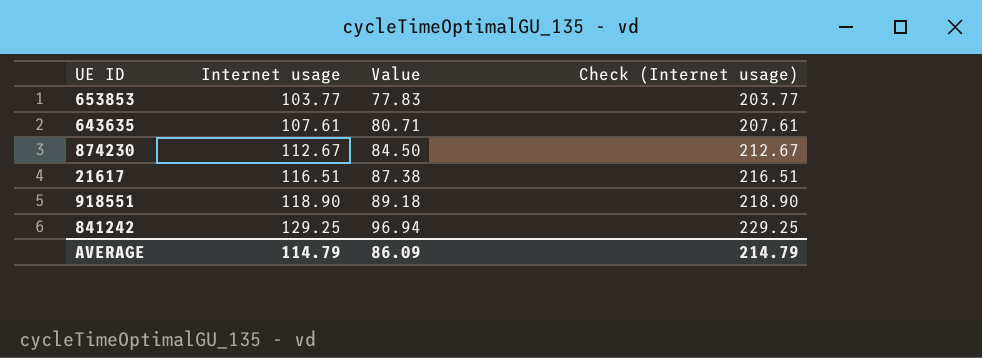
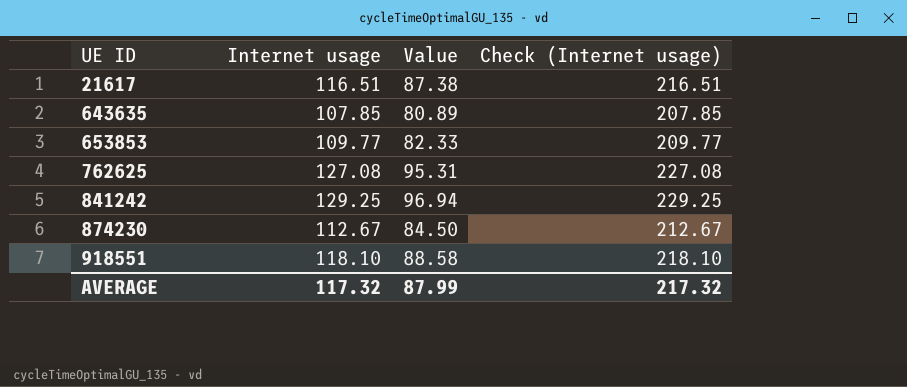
row order: Internet usage ascending -> UE ID ascending
643635 | Internet usage: 107.61 -> 107.85
643635 | Value: 80.71 -> 80.89
643635 | Check (Internet usage): 207.61 -> 207.85
653853 | Internet usage: 103.77 -> 109.77
653853 | Value: 77.83 -> 82.33
653853 | Check (Internet usage): 203.77 -> 209.77
row 762625: none -> 127.08 | 95.31 | 227.08
918551 | Internet usage: 118.90 -> 118.10
918551 | Value: 89.18 -> 88.58
918551 | Check (Internet usage): 218.90 -> 218.10
AVERAGE | Internet usage: 114.79 -> 117.32
AVERAGE | Value: 86.09 -> 87.99
AVERAGE | Check (Internet usage): 214.79 -> 217.32

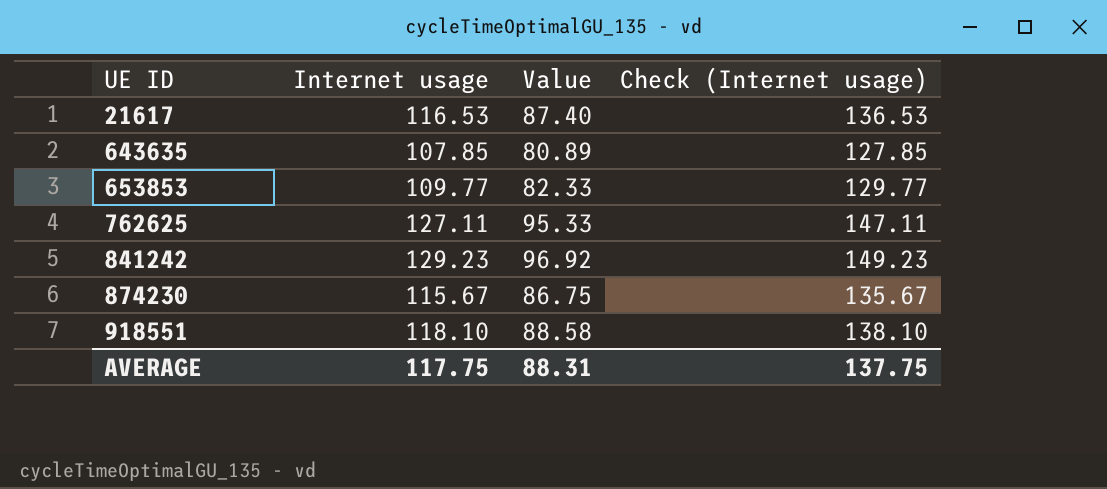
column Check (Internet usage) | formula: [Internet usage] + 100 -> [Internet usage] + 20
21617 | Internet usage: 116.51 -> 116.53
21617 | Value: 87.38 -> 87.40
762625 | Internet usage: 127.08 -> 127.11
762625 | Value: 95.31 -> 95.33
841242 | Internet usage: 129.25 -> 129.23
841242 | Value: 96.94 -> 96.92
874230 | Internet usage: 112.67 -> 115.67
874230 | Value: 84.50 -> 86.75
AVERAGE | Internet usage: 117.32 -> 117.75
AVERAGE | Value: 87.99 -> 88.31
AVERAGE | Check (Internet usage): 217.32 -> 137.75

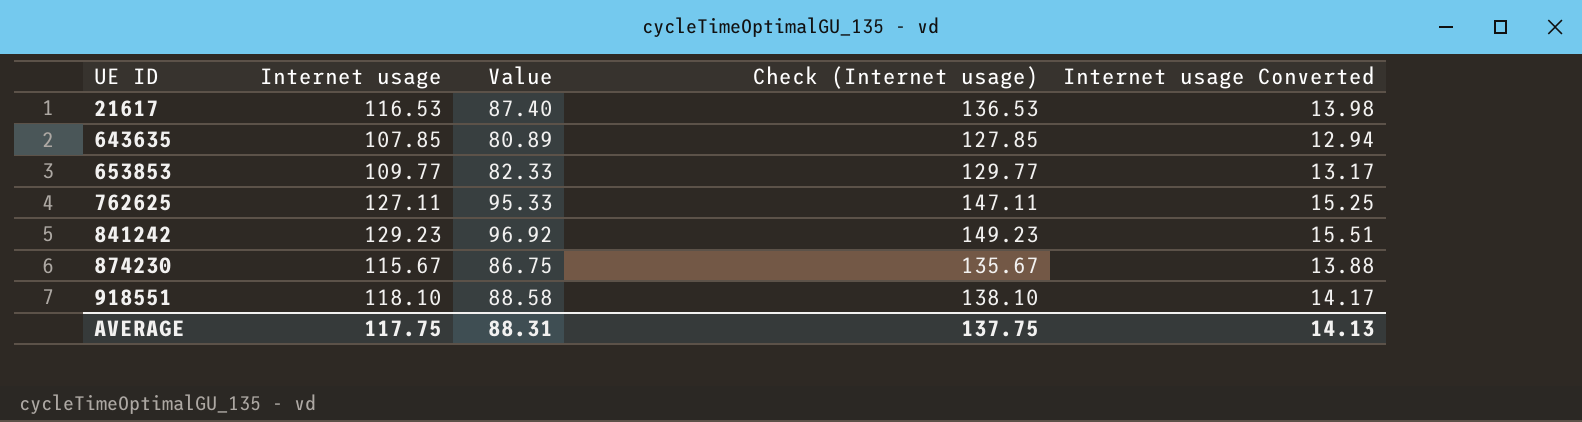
column Internet usage Converted | formula: none -> [Internet usage] * 0.12

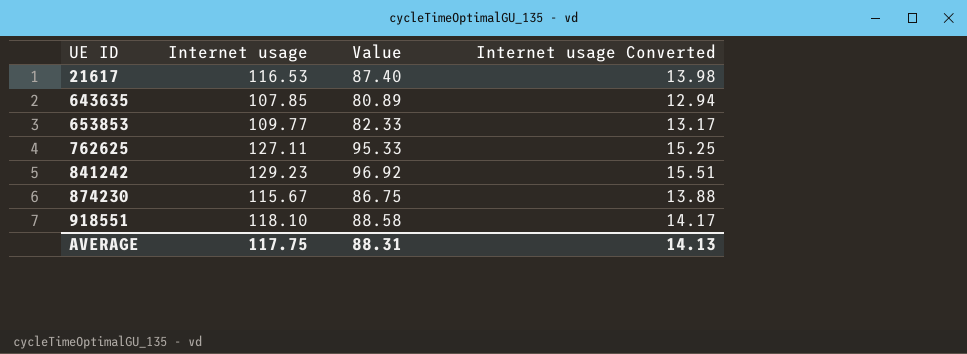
column Check (Internet usage) | formula: [Internet usage] + 20 -> none

